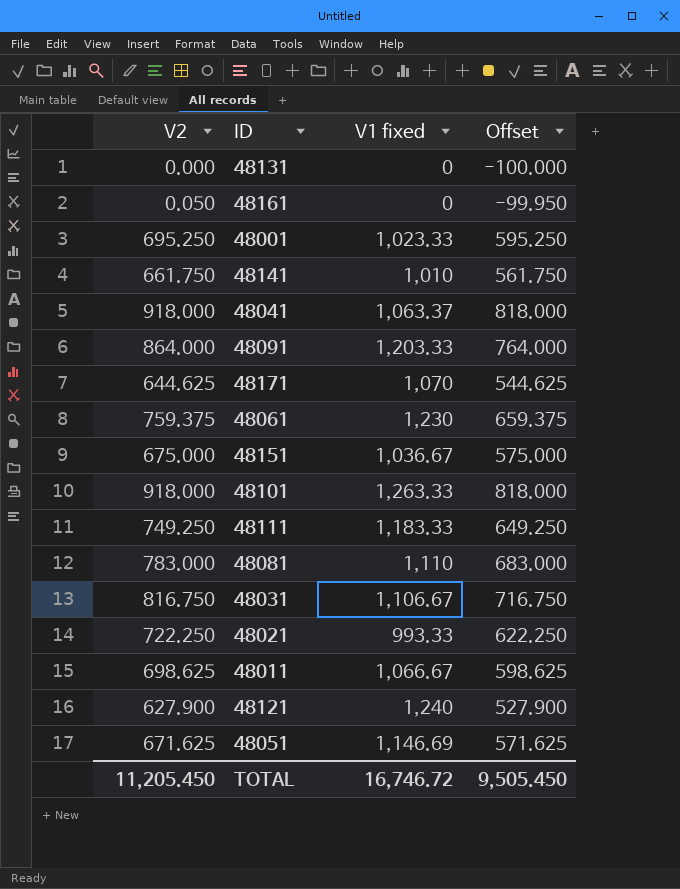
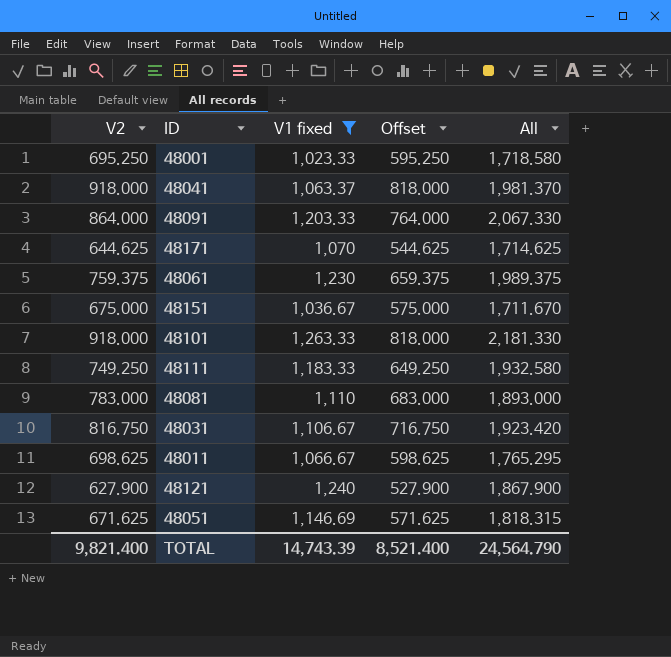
filter: none -> V1 fixed >= 1,023.33
column All | formula: none -> [V2] + [V1 fixed]
TOTAL | V2: 11,205.450 -> 9,821.400
TOTAL | V1 fixed: 16,746.72 -> 14,743.39
TOTAL | Offset: 9,505.450 -> 8,521.400

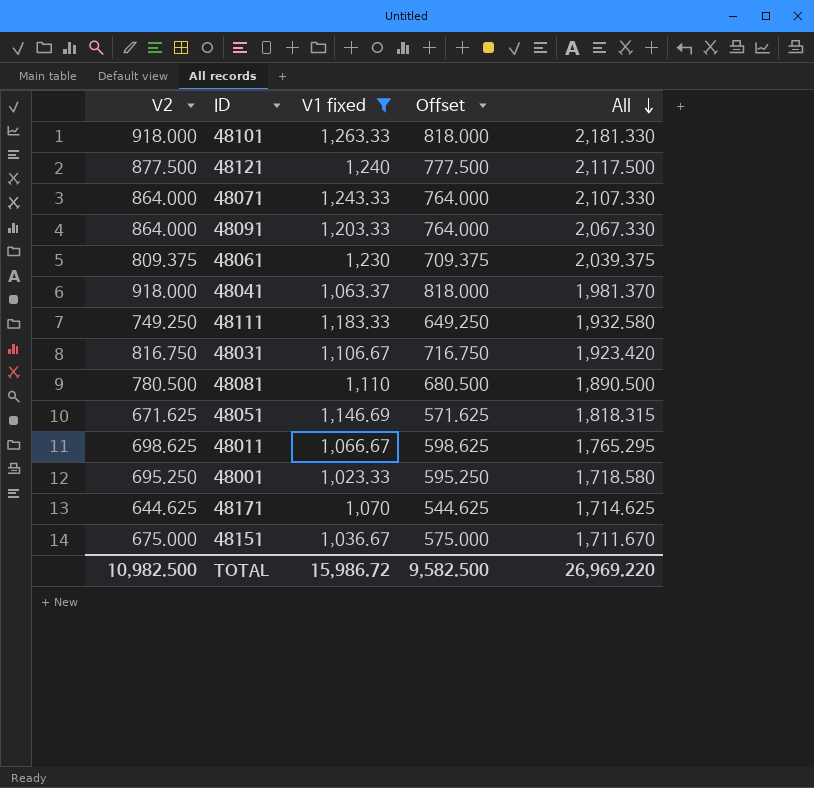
row order: none -> All descending
48121 | V2: 627.900 -> 877.500
48121 | Offset: 527.900 -> 777.500
48121 | All: 1,867.900 -> 2,117.500
row 48071: none -> 864.000 | 1,243.33 | 764.000 | 2,107.330
48061 | V2: 759.375 -> 809.375
48061 | Offset: 659.375 -> 709.375
48061 | All: 1,989.375 -> 2,039.375
48081 | V2: 783.000 -> 780.500
48081 | Offset: 683.000 -> 680.500
48081 | All: 1,893.000 -> 1,890.500
TOTAL | V2: 9,821.400 -> 10,982.500
TOTAL | V1 fixed: 14,743.39 -> 15,986.72
TOTAL | Offset: 8,521.400 -> 9,582.500
TOTAL | All: 24,564.790 -> 26,969.220

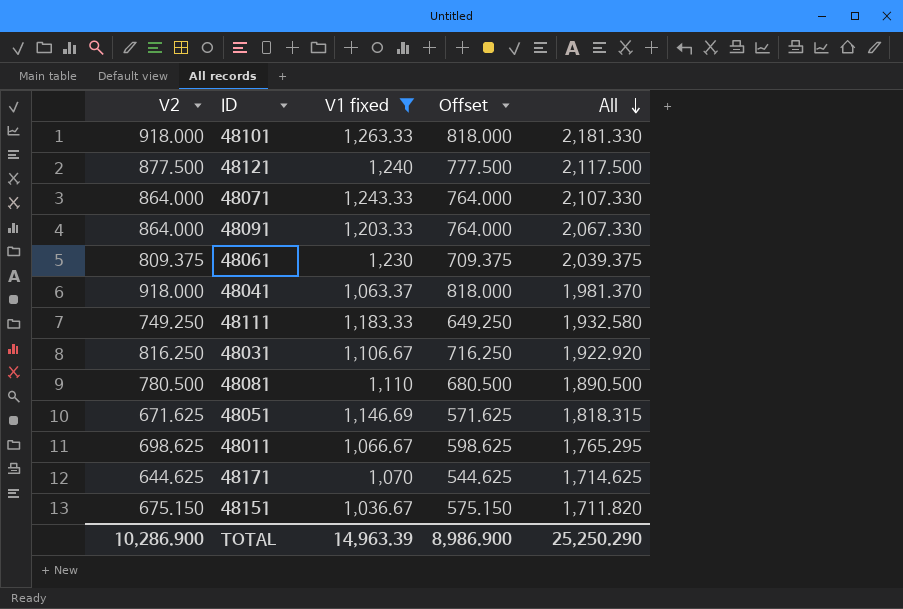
row 48001: 695.250 | 1,023.33 | 595.250 | 1,718.580 -> none
48031 | V2: 816.750 -> 816.250
48031 | Offset: 716.750 -> 716.250
48031 | All: 1,923.420 -> 1,922.920
48151 | V2: 675.000 -> 675.150
48151 | Offset: 575.000 -> 575.150
48151 | All: 1,711.670 -> 1,711.820
TOTAL | V2: 10,982.500 -> 10,286.900
TOTAL | V1 fixed: 15,986.72 -> 14,963.39
TOTAL | Offset: 9,582.500 -> 8,986.900
TOTAL | All: 26,969.220 -> 25,250.290

